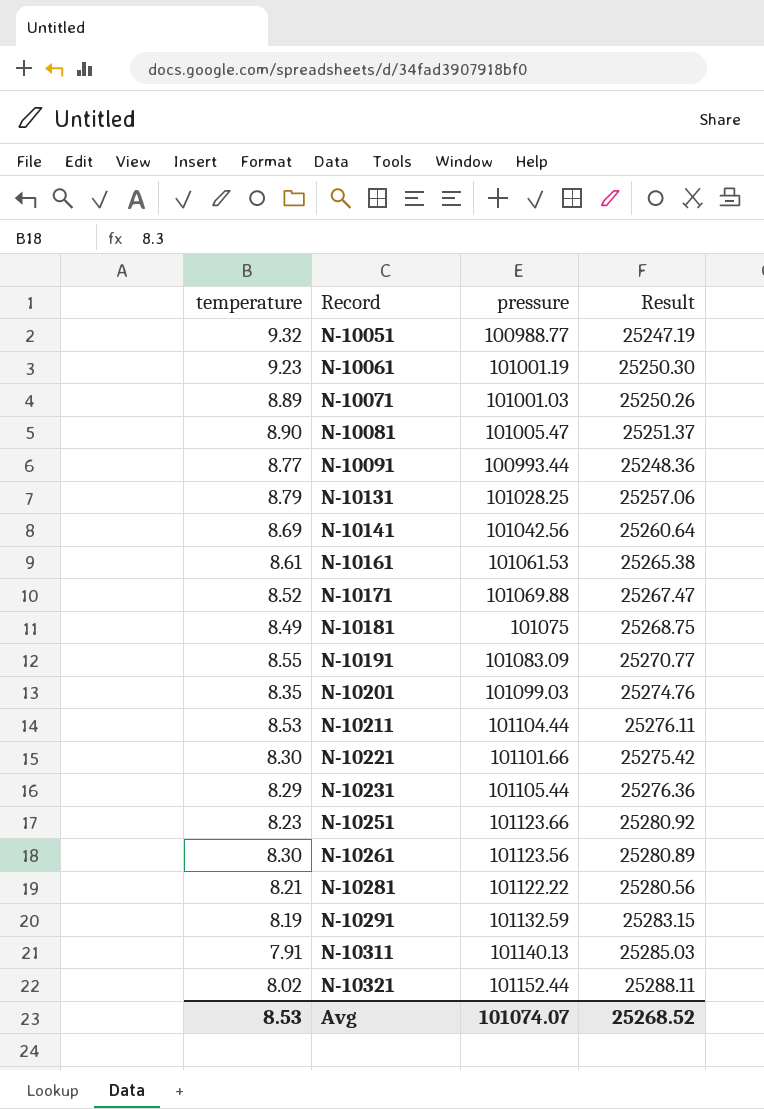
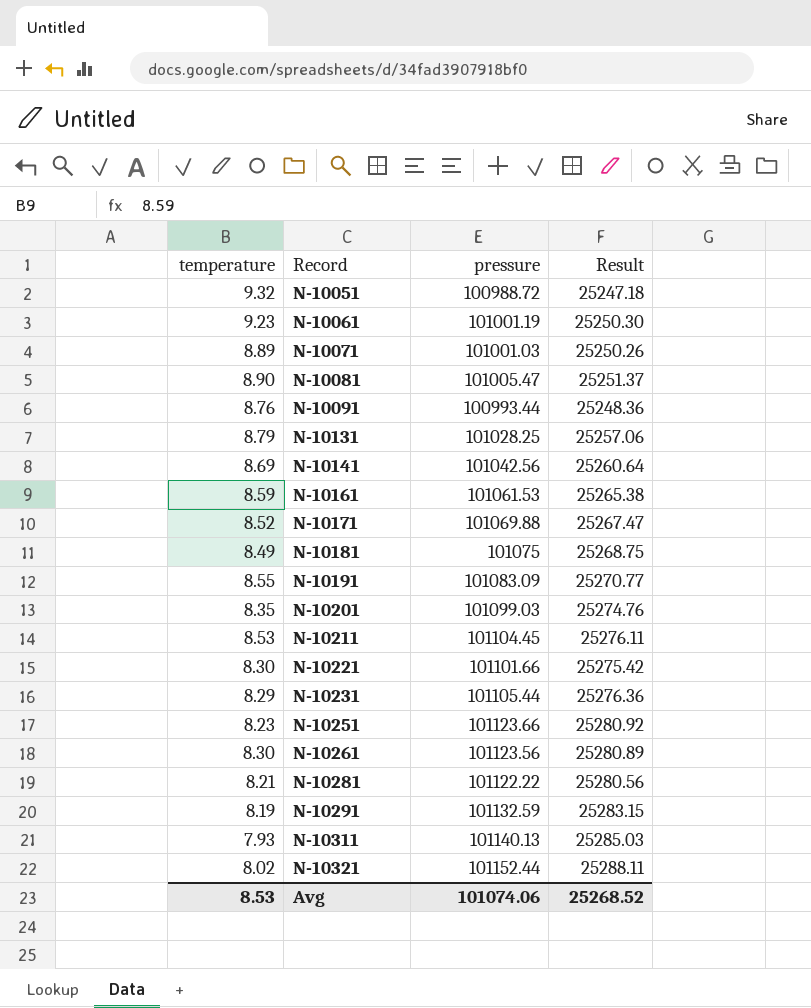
N-10051 | pressure: 100988.77 -> 100988.72
N-10051 | Result: 25247.19 -> 25247.18
N-10091 | temperature: 8.77 -> 8.76
N-10161 | temperature: 8.61 -> 8.59
N-10211 | pressure: 101104.44 -> 101104.45
N-10311 | temperature: 7.91 -> 7.93
Avg | pressure: 101074.07 -> 101074.06

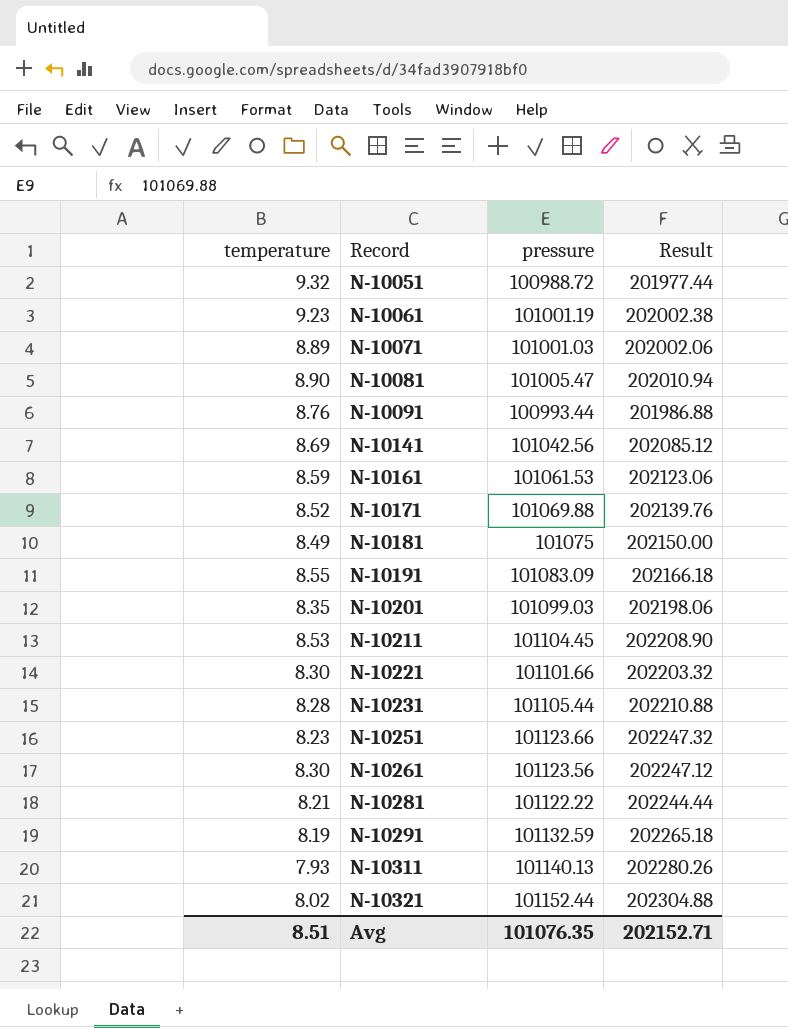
column Result | formula: [pressure] * 0.25 -> [pressure] * 2
row N-10131: 8.79 | 101028.25 | 25257.06 -> none
N-10231 | temperature: 8.29 -> 8.28
Avg | temperature: 8.53 -> 8.51
Avg | pressure: 101074.06 -> 101076.35
Avg | Result: 25268.52 -> 202152.71

